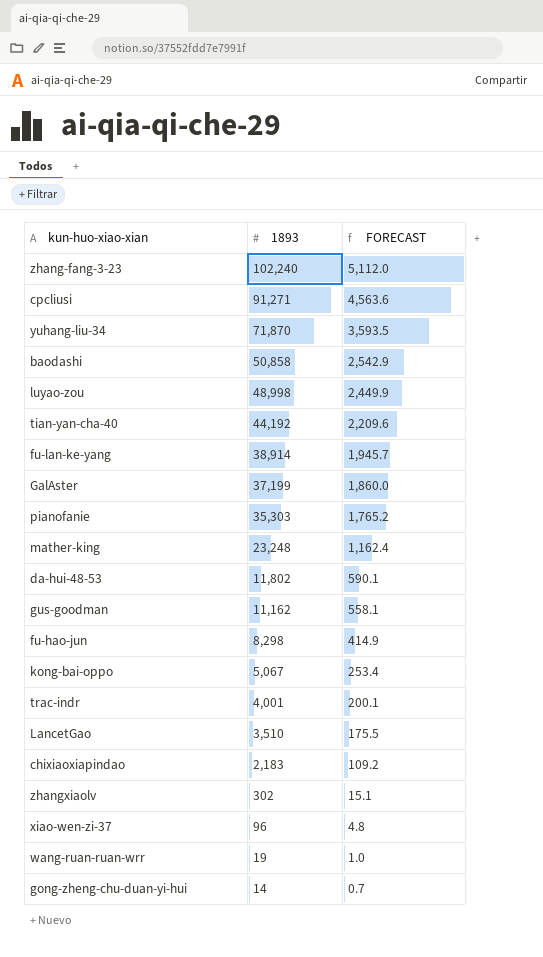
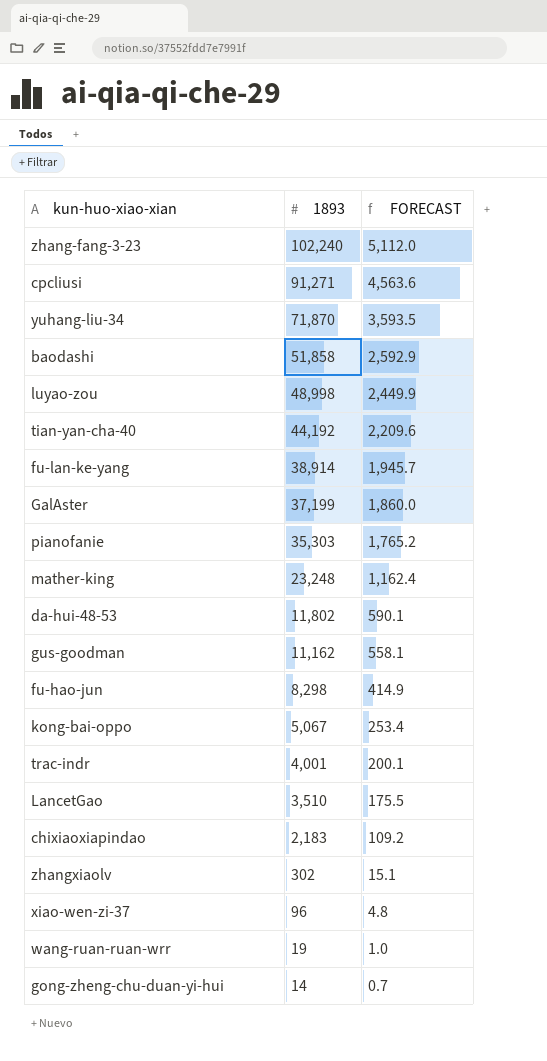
baodashi | 1893: 50,858 -> 51,858
baodashi | FORECAST: 2,542.9 -> 2,592.9

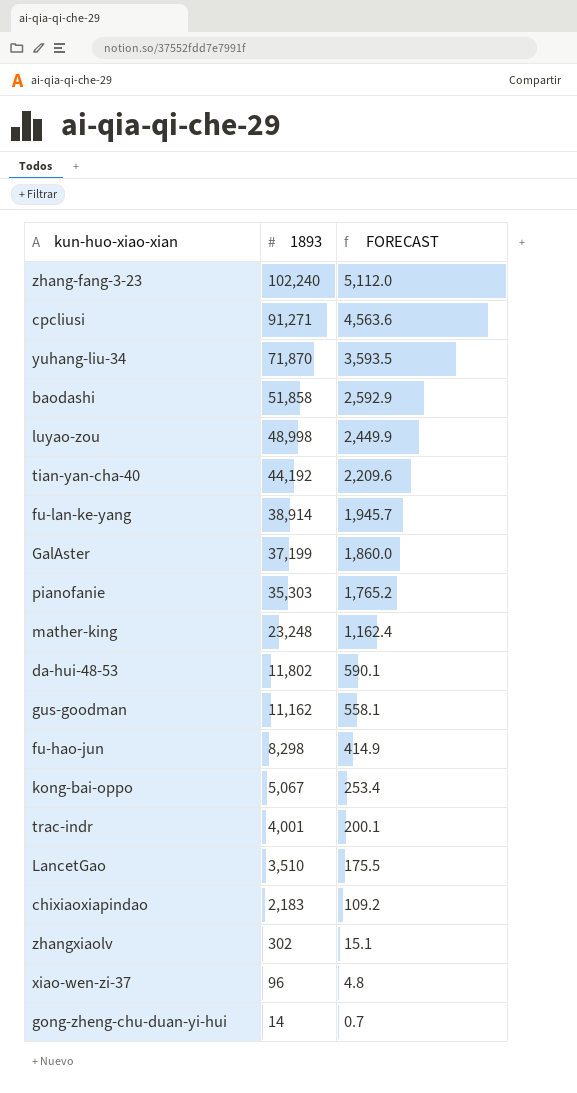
row wang-ruan-ruan-wrr: 19 | 1.0 -> none

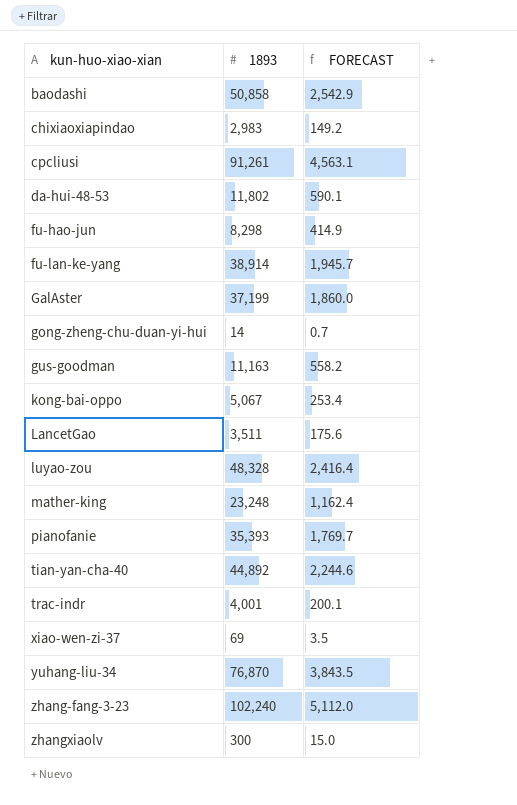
row order: 1893 descending -> kun-huo-xiao-xian ascending
baodashi | 1893: 51,858 -> 50,858
baodashi | FORECAST: 2,592.9 -> 2,542.9
chixiaoxiapindao | 1893: 2,183 -> 2,983
chixiaoxiapindao | FORECAST: 109.2 -> 149.2
cpcliusi | 1893: 91,271 -> 91,261
cpcliusi | FORECAST: 4,563.6 -> 4,563.1
gus-goodman | 1893: 11,162 -> 11,163
gus-goodman | FORECAST: 558.1 -> 558.2
LancetGao | 1893: 3,510 -> 3,511
LancetGao | FORECAST: 175.5 -> 175.6
luyao-zou | 1893: 48,998 -> 48,328
luyao-zou | FORECAST: 2,449.9 -> 2,416.4
pianofanie | 1893: 35,303 -> 35,393
pianofanie | FORECAST: 1,765.2 -> 1,769.7
tian-yan-cha-40 | 1893: 44,192 -> 44,892
tian-yan-cha-40 | FORECAST: 2,209.6 -> 2,244.6
xiao-wen-zi-37 | 1893: 96 -> 69
xiao-wen-zi-37 | FORECAST: 4.8 -> 3.5
yuhang-liu-34 | 1893: 71,870 -> 76,870
yuhang-liu-34 | FORECAST: 3,593.5 -> 3,843.5
zhangxiaolv | 1893: 302 -> 300
zhangxiaolv | FORECAST: 15.1 -> 15.0

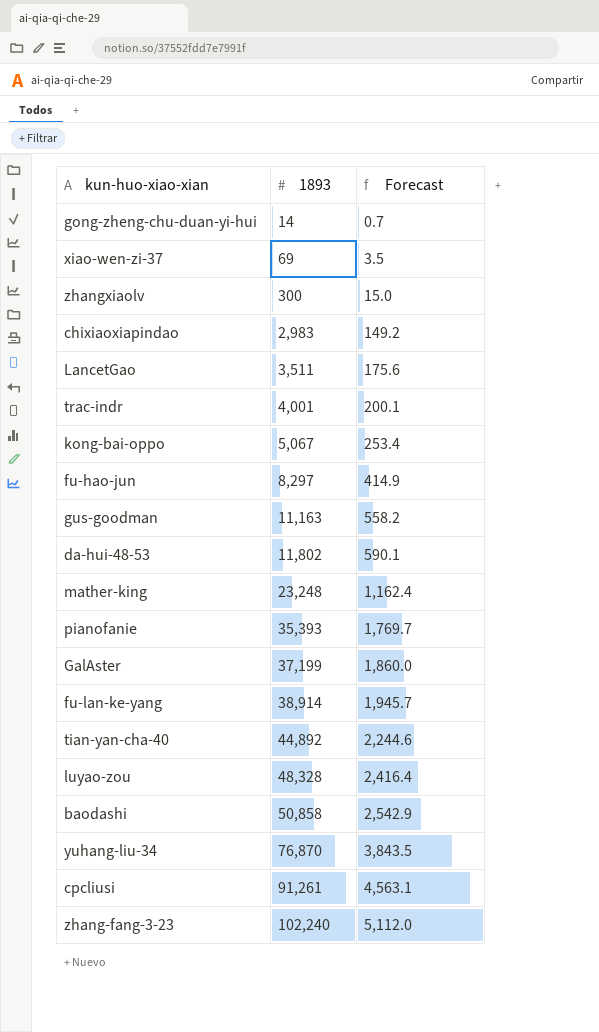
row order: kun-huo-xiao-xian ascending -> 1893 ascending
column name: FORECAST -> Forecast
fu-hao-jun | 1893: 8,298 -> 8,297

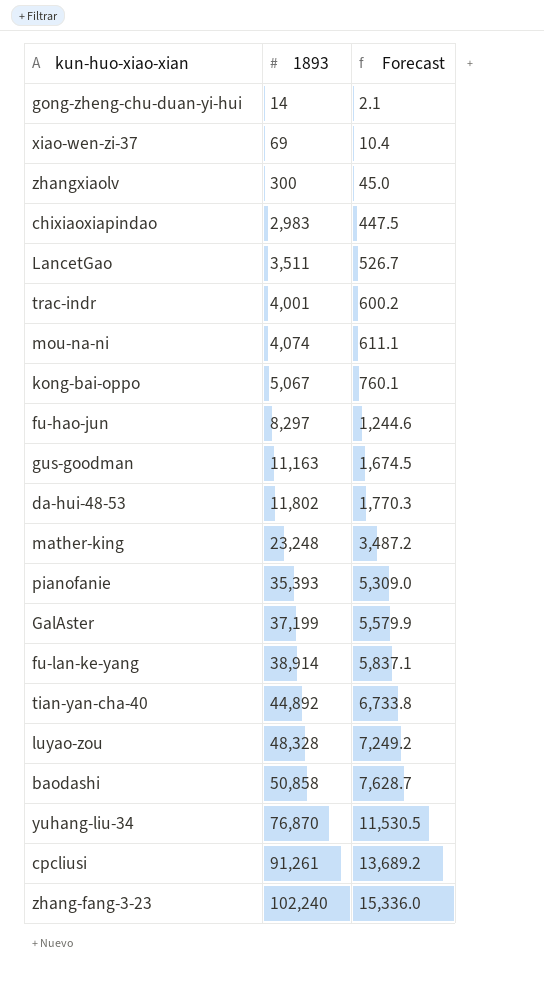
column Forecast | formula: [1893] * 0.05 -> [1893] * 0.15
row mou-na-ni: none -> 4,074 | 611.1

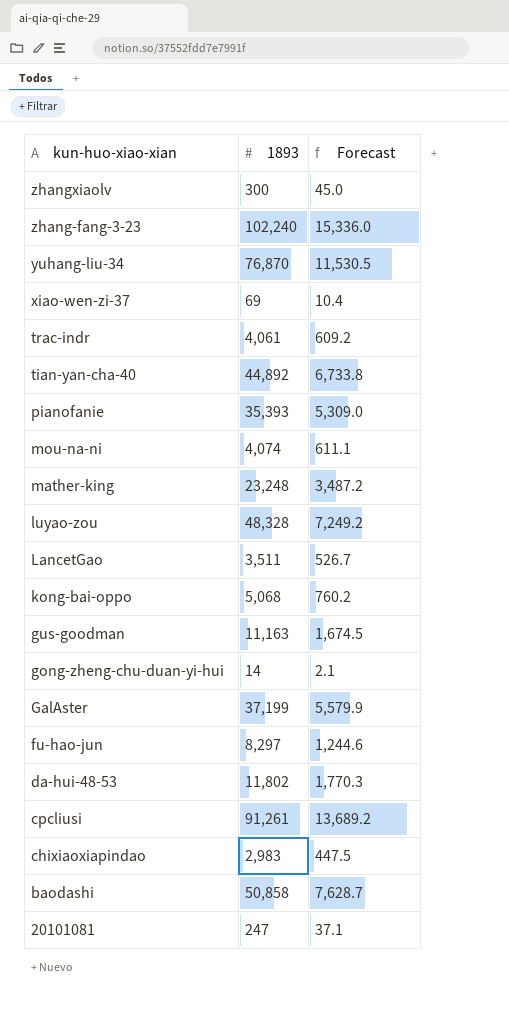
row order: 1893 ascending -> kun-huo-xiao-xian descending
row fu-lan-ke-yang: 38,914 | 5,837.1 -> none
trac-indr | 1893: 4,001 -> 4,061
trac-indr | Forecast: 600.2 -> 609.2
kong-bai-oppo | 1893: 5,067 -> 5,068
kong-bai-oppo | Forecast: 760.1 -> 760.2
row 20101081: none -> 247 | 37.1

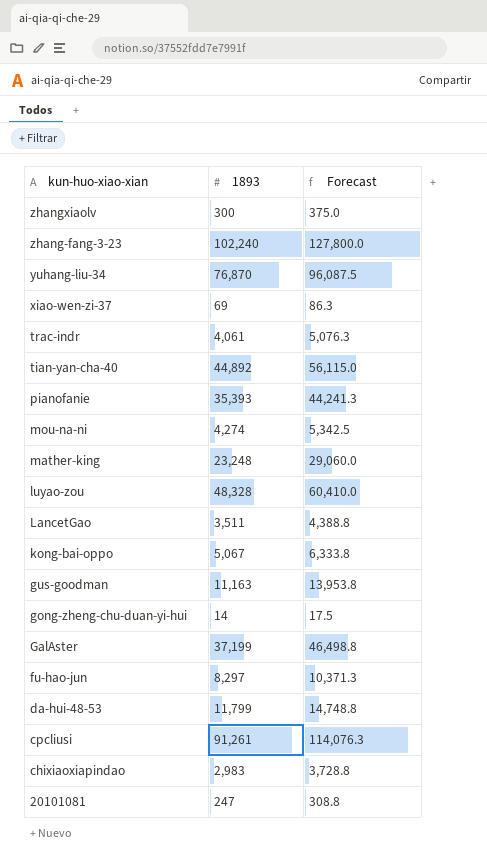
column Forecast | formula: [1893] * 0.15 -> [1893] * 1.25
row baodashi: 50,858 | 7,628.7 -> none
mou-na-ni | 1893: 4,074 -> 4,274
kong-bai-oppo | 1893: 5,068 -> 5,067
da-hui-48-53 | 1893: 11,802 -> 11,799

